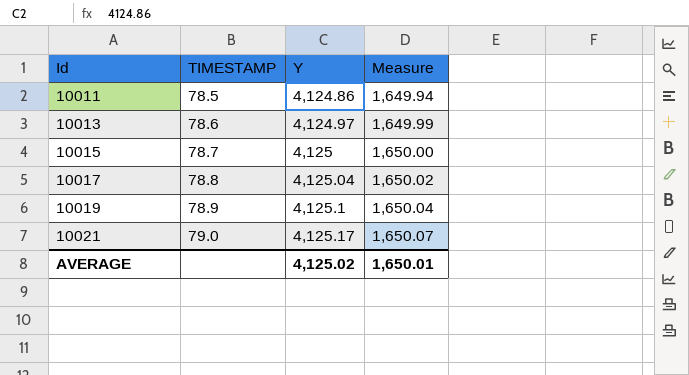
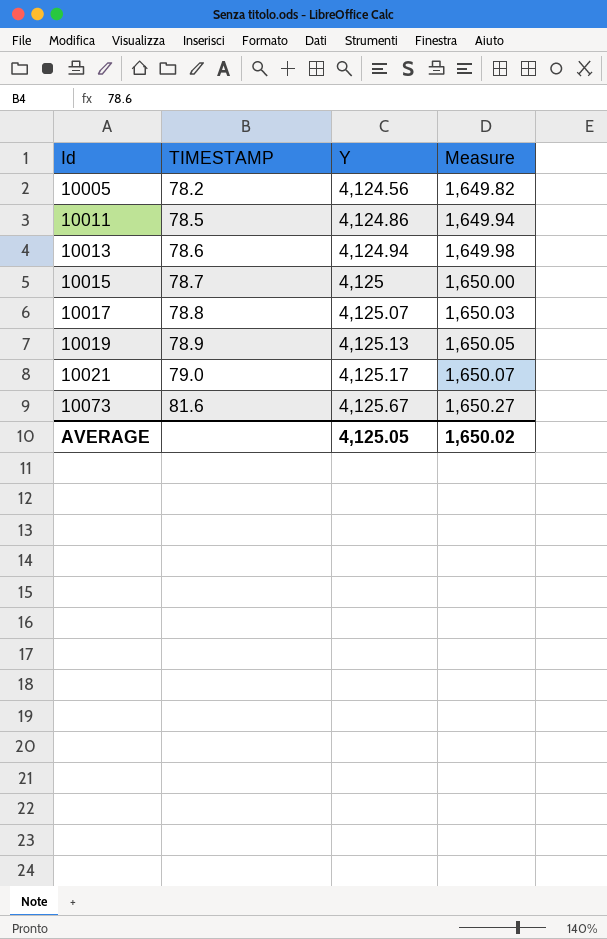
row 10005: none -> 78.2 | 4,124.56 | 1,649.82
10013 | Y: 4,124.97 -> 4,124.94
10013 | Measure: 1,649.99 -> 1,649.98
10017 | Y: 4,125.04 -> 4,125.07
10017 | Measure: 1,650.02 -> 1,650.03
10019 | Y: 4,125.1 -> 4,125.13
10019 | Measure: 1,650.04 -> 1,650.05
row 10073: none -> 81.6 | 4,125.67 | 1,650.27
AVERAGE | Y: 4,125.02 -> 4,125.05
AVERAGE | Measure: 1,650.01 -> 1,650.02

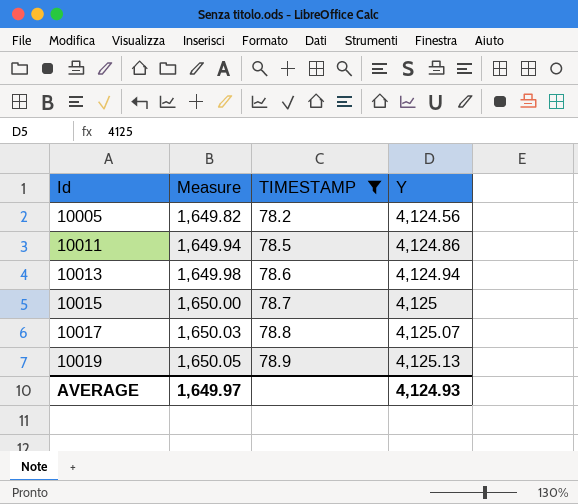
filter: none -> TIMESTAMP <= 78.9
column Measure | position: 4 -> 2
AVERAGE | Measure: 1,650.02 -> 1,649.97
AVERAGE | Y: 4,125.05 -> 4,124.93

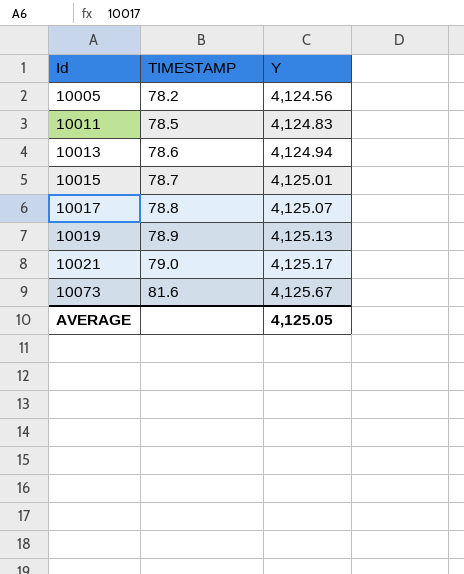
filter: TIMESTAMP <= 78.9 -> none
column Measure | formula: [Y] * 0.4 -> none
10011 | Y: 4,124.86 -> 4,124.83
10015 | Y: 4,125 -> 4,125.01
AVERAGE | Y: 4,124.93 -> 4,125.05

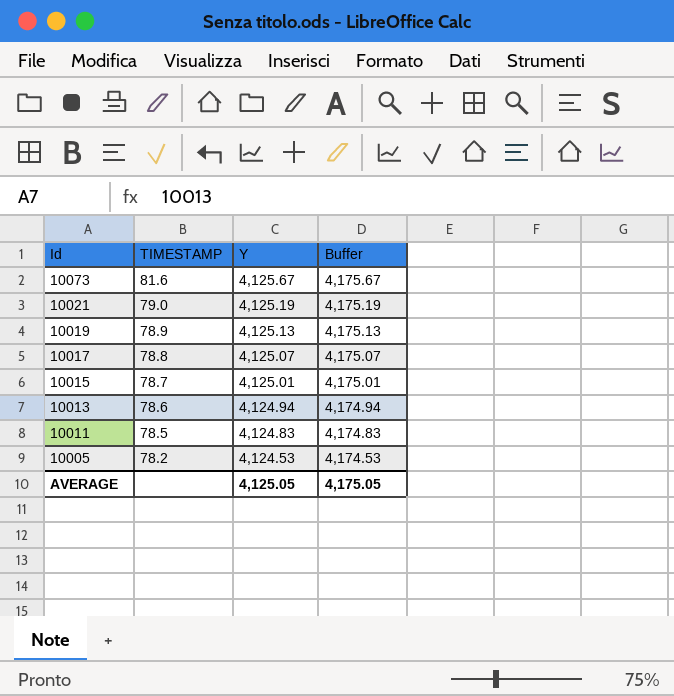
row order: Id ascending -> Id descending
column Buffer | formula: none -> [Y] + 50
10021 | Y: 4,125.17 -> 4,125.19
10005 | Y: 4,124.56 -> 4,124.53

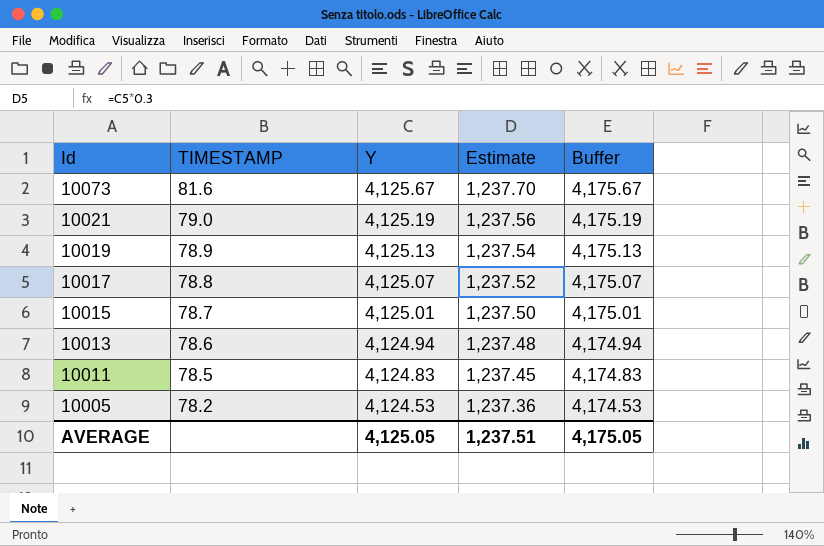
column Estimate | formula: none -> [Y] * 0.3

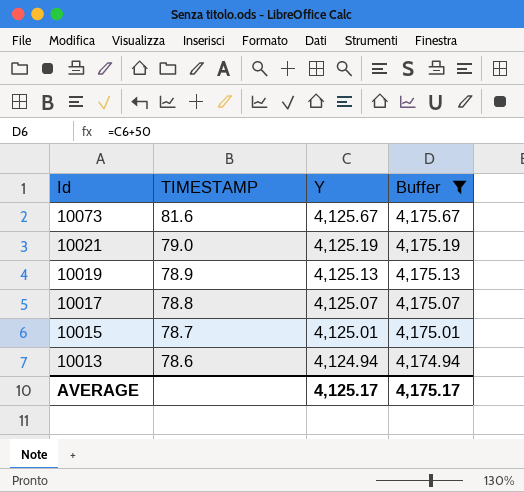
filter: none -> Buffer >= 4,174.94
column Estimate | formula: [Y] * 0.3 -> none
AVERAGE | Y: 4,125.05 -> 4,125.17
AVERAGE | Buffer: 4,175.05 -> 4,175.17

